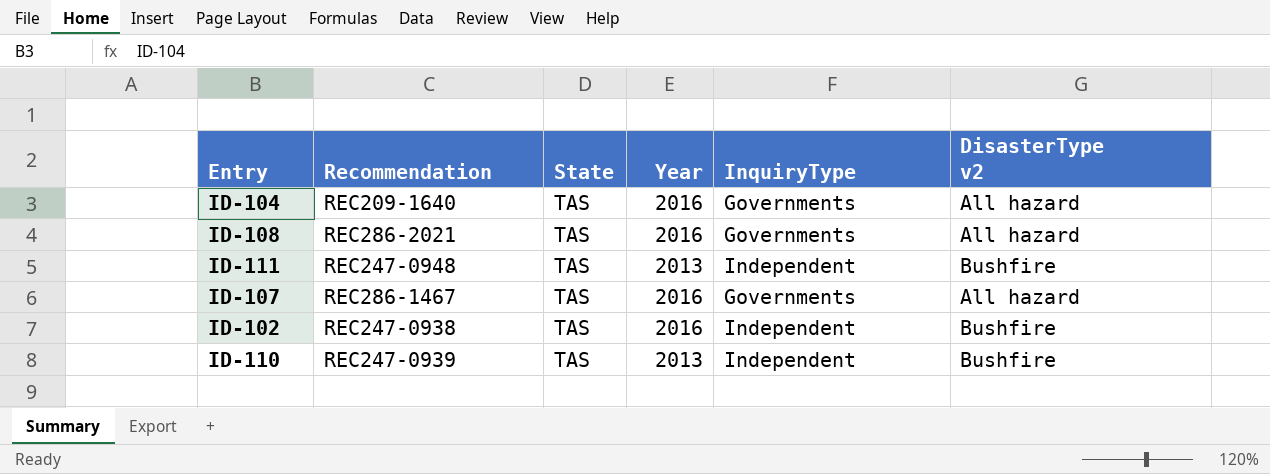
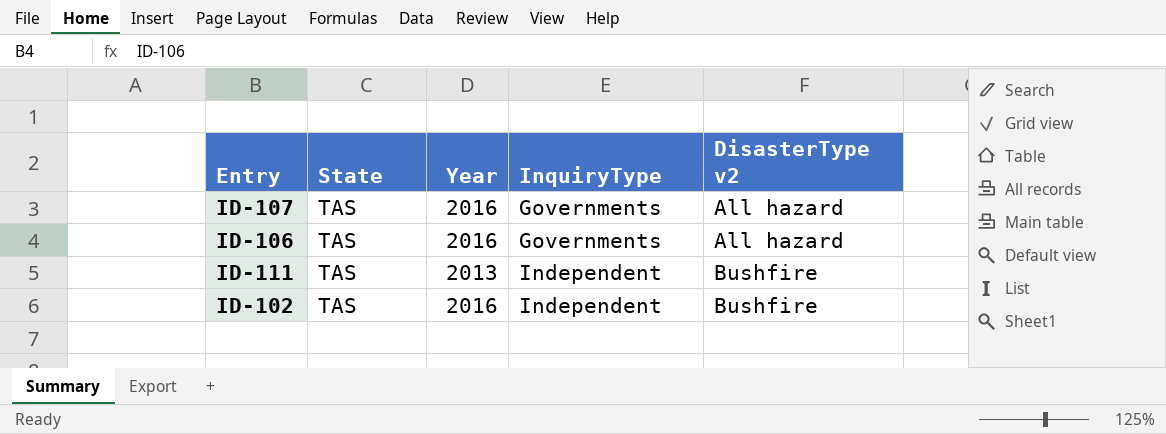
row order: none -> InquiryType ascending
column Recommendation | position: 2 -> none
row ID-104: REC209-1640 | TAS | 2016 | Governments | All hazard -> none
row ID-108: REC286-2021 | TAS | 2016 | Governments | All hazard -> none
row ID-110: REC247-0939 | TAS | 2013 | Independent | Bushfire -> none
row ID-106: none -> TAS | 2016 | Governments | All hazard

